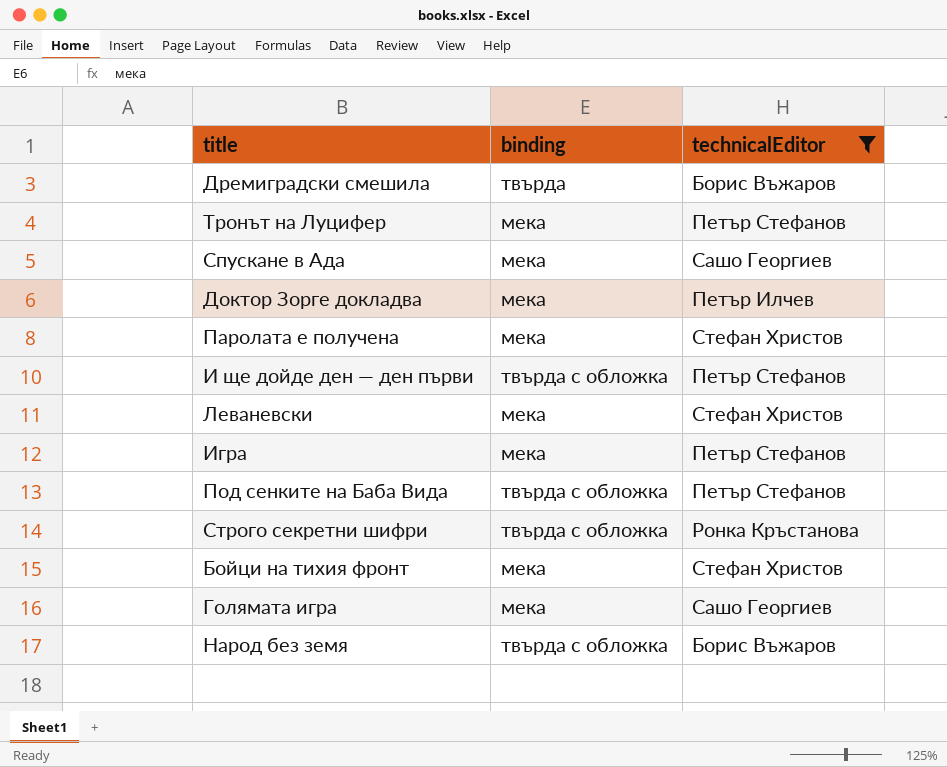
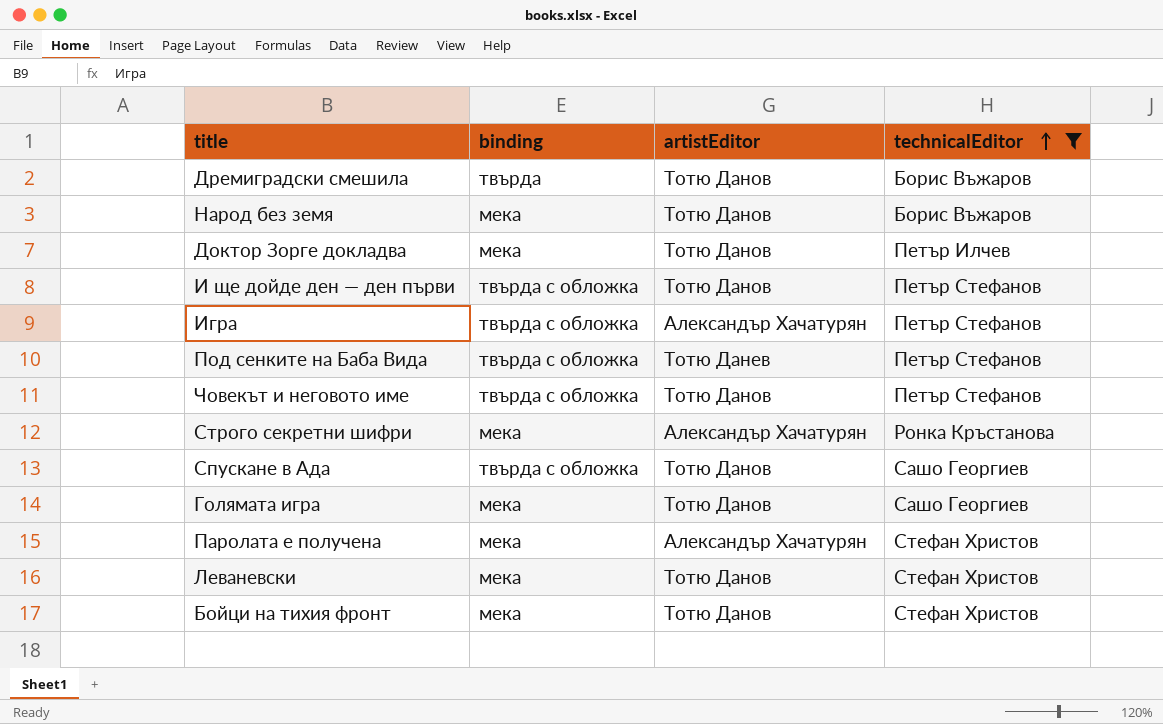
row order: none -> technicalEditor ascending
column artistEditor | position: none -> 3
row Тронът на Луцифер: мека | Петър Стефанов -> none
Народ без земя | binding: твърда с обложка -> мека
Игра | binding: мека -> твърда с обложка
row Човекът и неговото име: none -> твърда с обложка | Тотю Данов | Петър Стефанов
Строго секретни шифри | binding: твърда с обложка -> мека
Спускане в Ада | binding: мека -> твърда с обложка

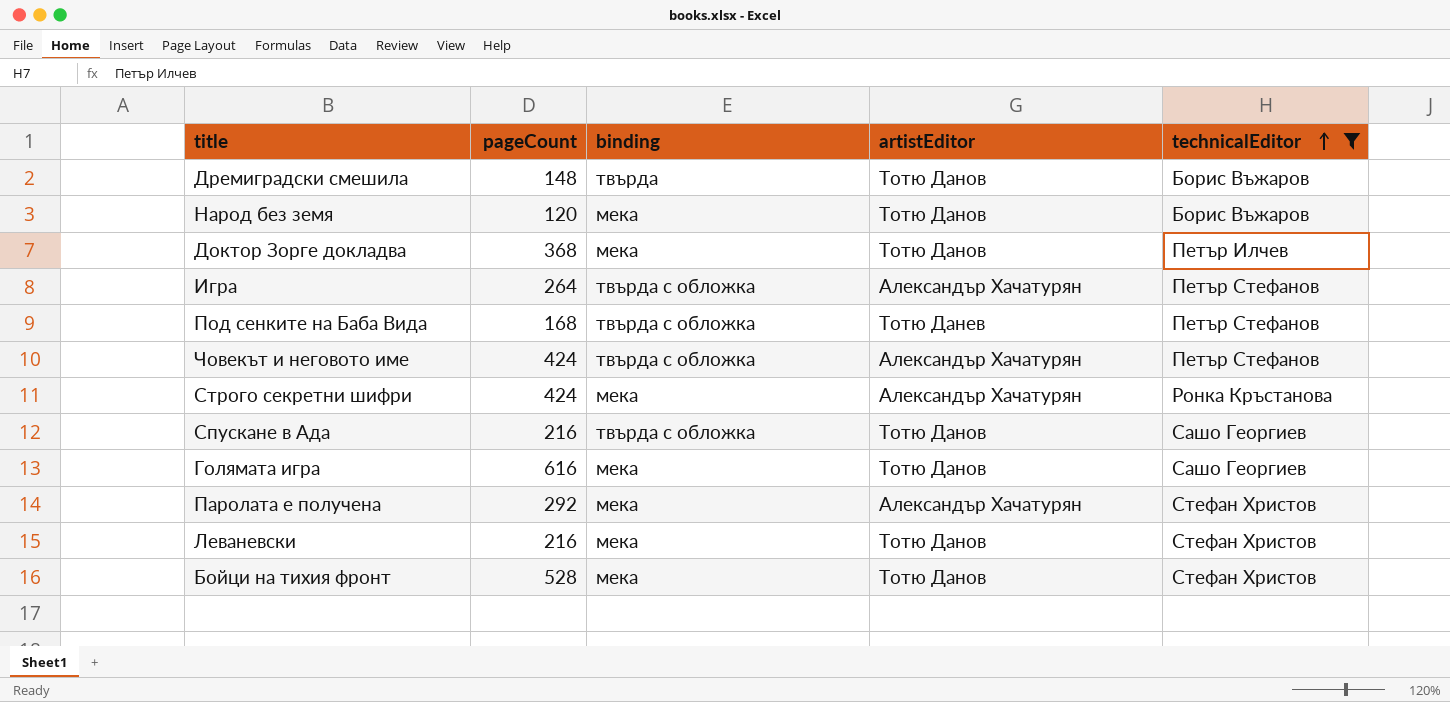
column pageCount | position: none -> 2
row И ще дойде ден — ден първи: твърда с обложка | Тотю Данов | Петър Стефанов -> none
Човекът и неговото име | artistEditor: Тотю Данов -> Александър Хачатурян

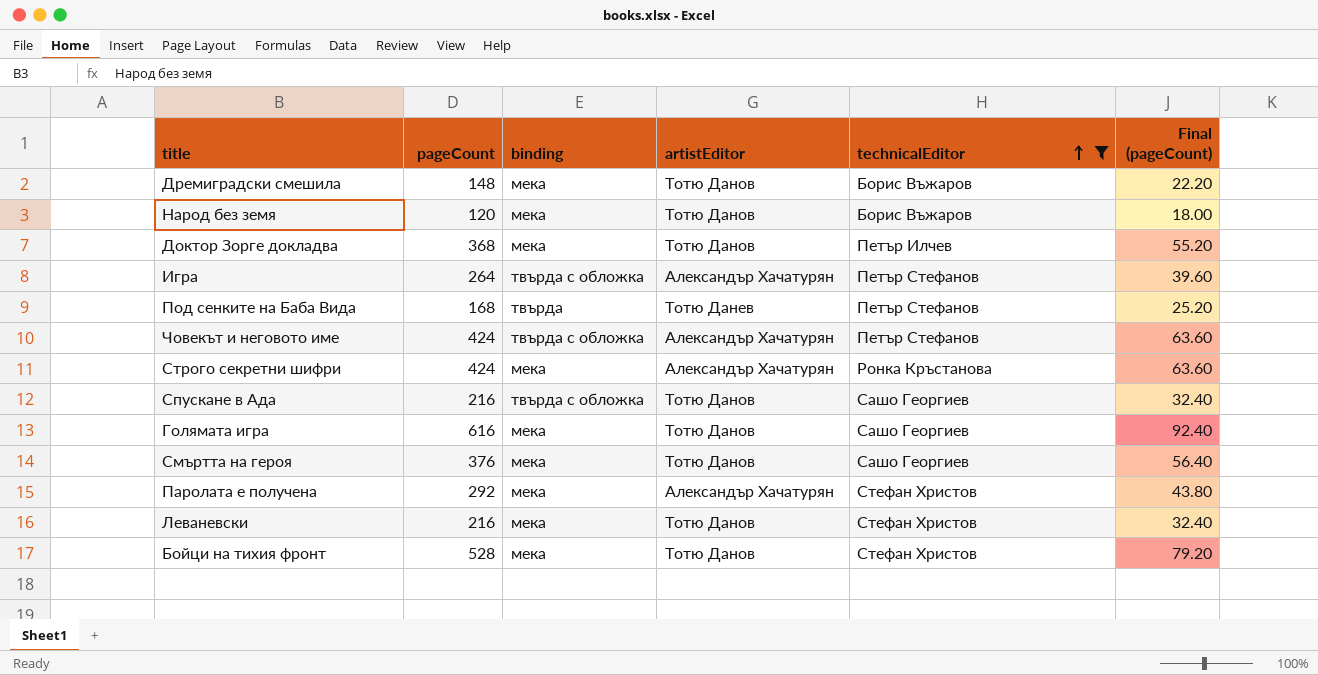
column Final (pageCount) | formula: none -> [pageCount] * 0.15
Дремиградски смешила | binding: твърда -> мека
Под сенките на Баба Вида | binding: твърда с обложка -> твърда
row Смъртта на героя: none -> 376 | мека | Тотю Данов | Сашо Георгиев | 56.40

